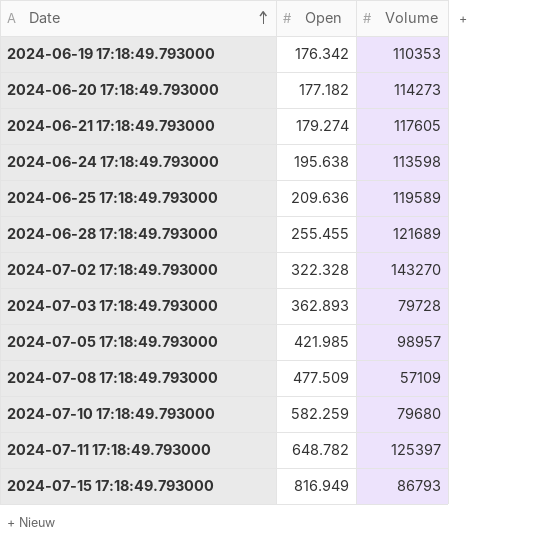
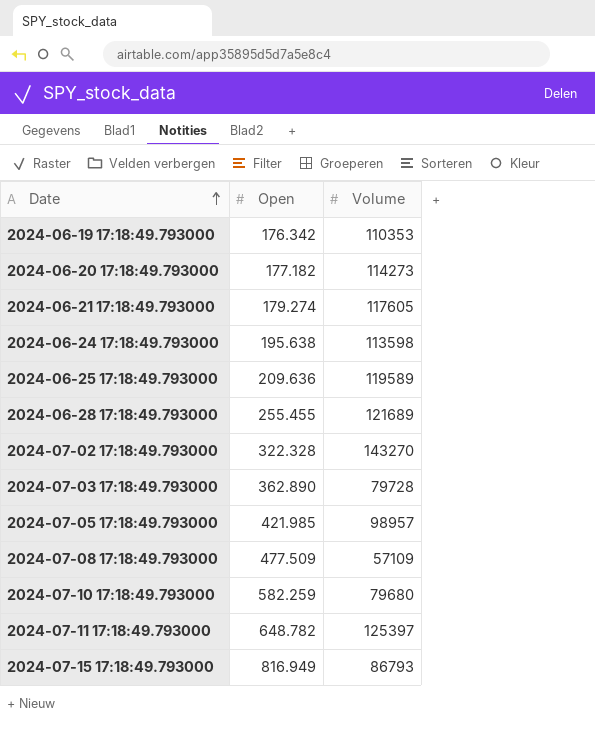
2024-07-03 17:18:49.793000 | Open: 362.893 -> 362.890

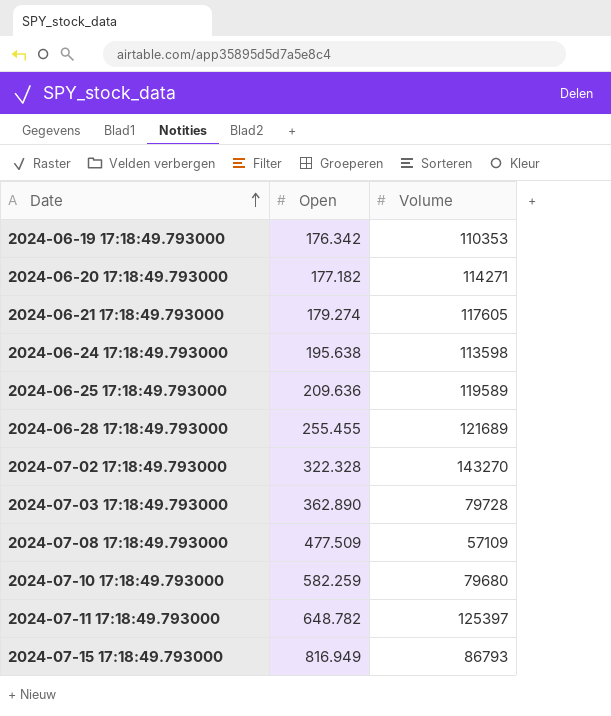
row 2024-07-05 17:18:49.793000: 421.985 | 98957 -> none
2024-06-20 17:18:49.793000 | Volume: 114273 -> 114271

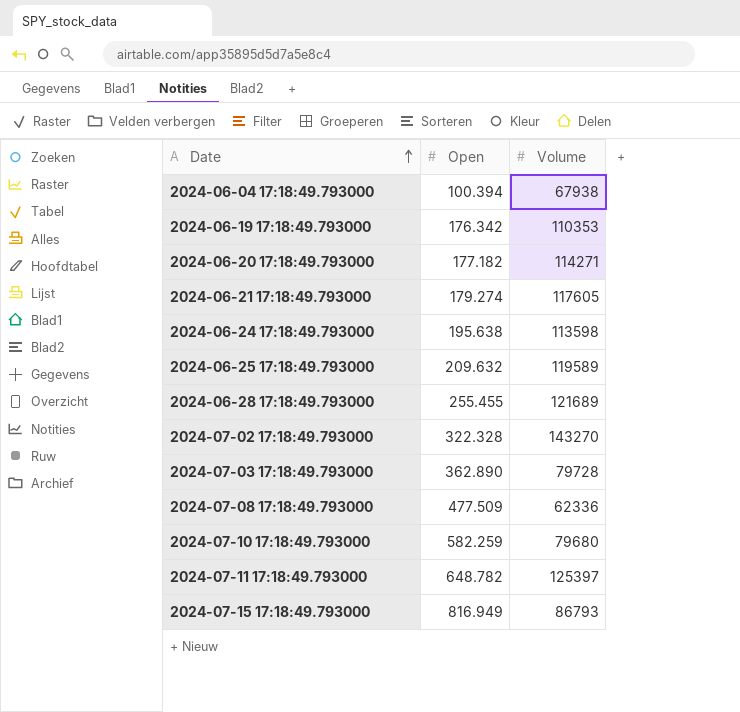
row 2024-06-04 17:18:49.793000: none -> 100.394 | 67938
2024-06-25 17:18:49.793000 | Open: 209.636 -> 209.632
2024-07-08 17:18:49.793000 | Volume: 57109 -> 62336

